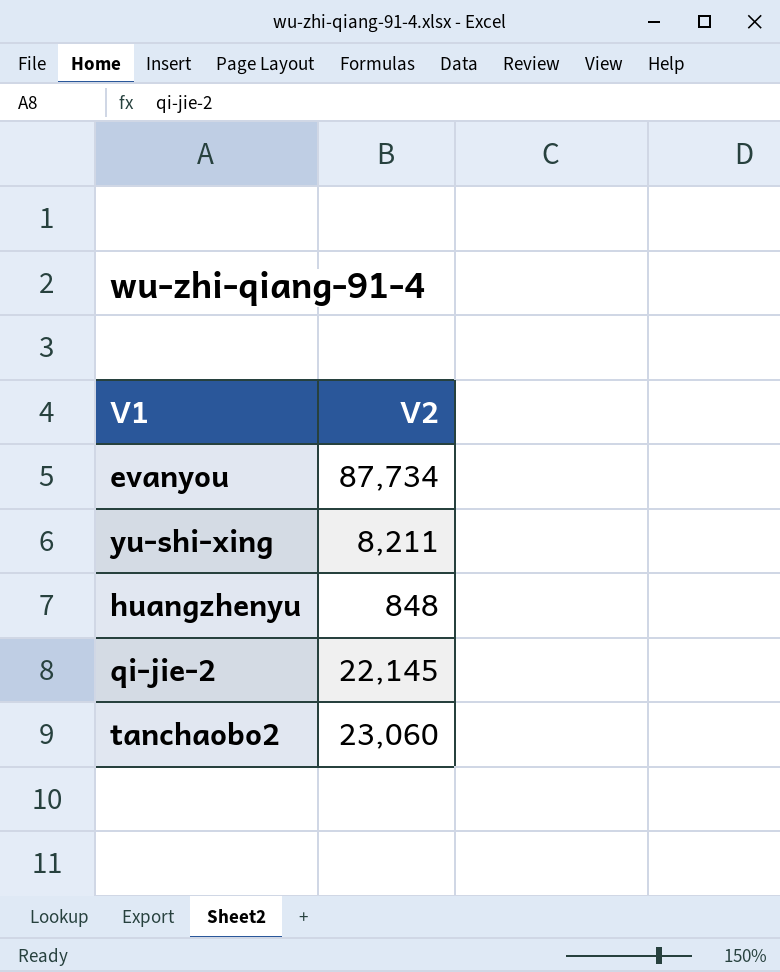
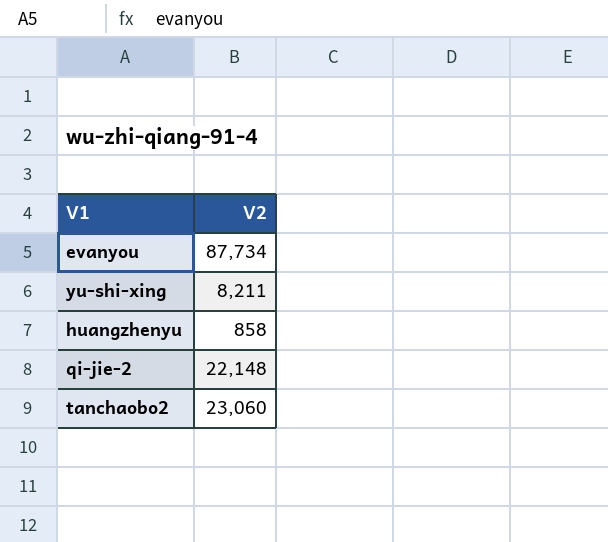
huangzhenyu | V2: 848 -> 858
qi-jie-2 | V2: 22,145 -> 22,148

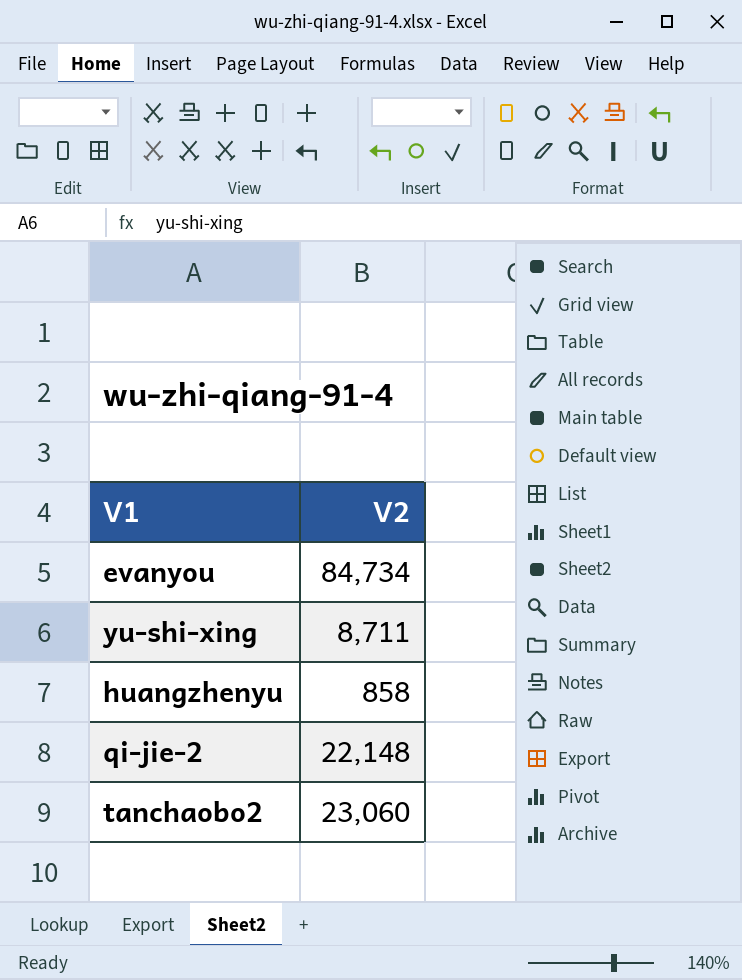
evanyou | V2: 87,734 -> 84,734
yu-shi-xing | V2: 8,211 -> 8,711

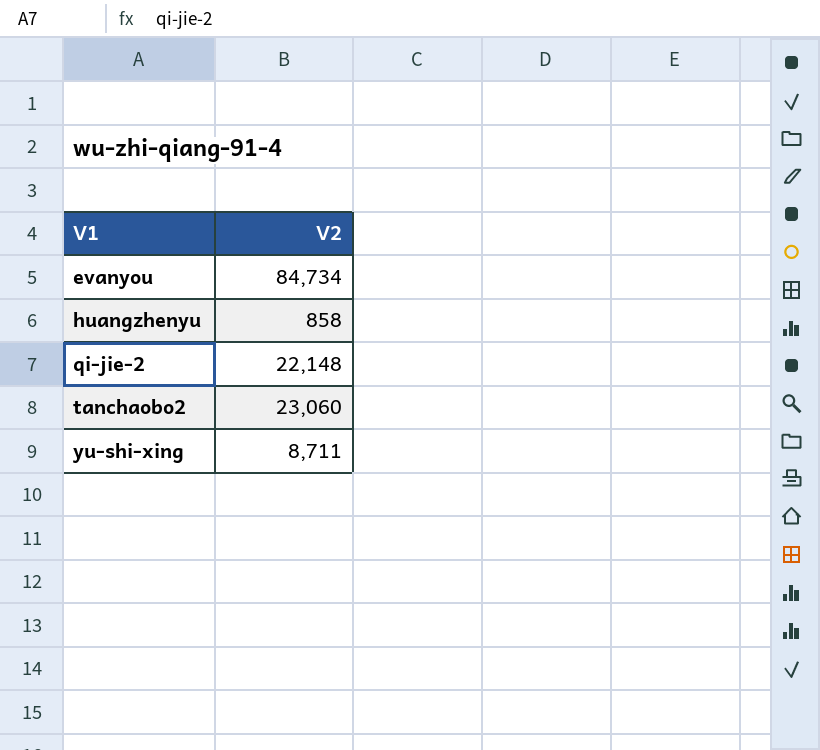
row order: none -> V1 ascending

